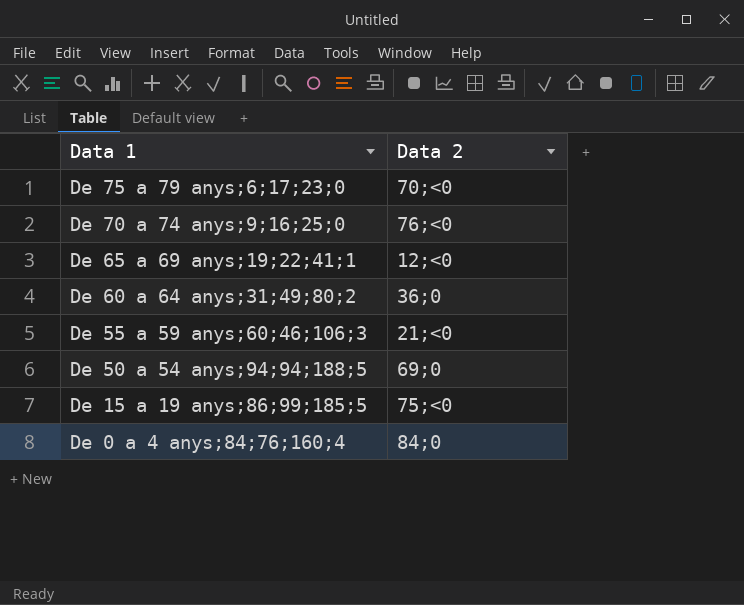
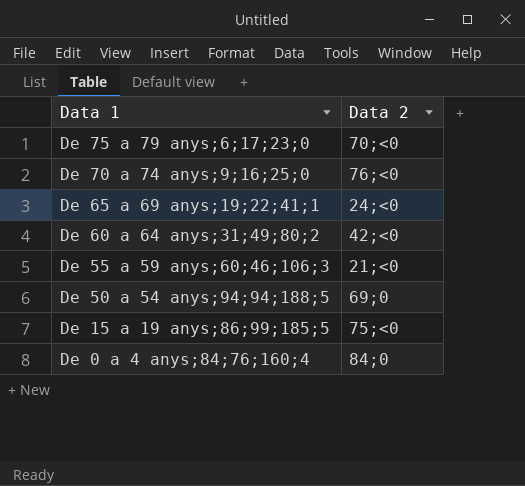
De 65 a 69 anys;19;22;41;1 | Data 2: 12;<0 -> 24;<0
De 60 a 64 anys;31;49;80;2 | Data 2: 36;0 -> 42;<0

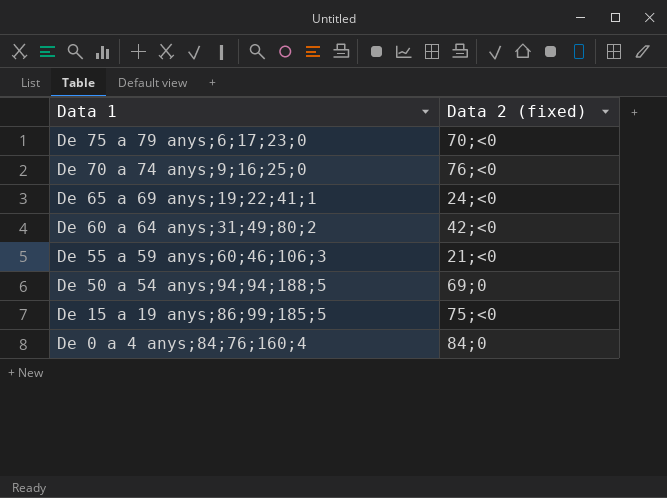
column name: Data 2 -> Data 2 (fixed)

